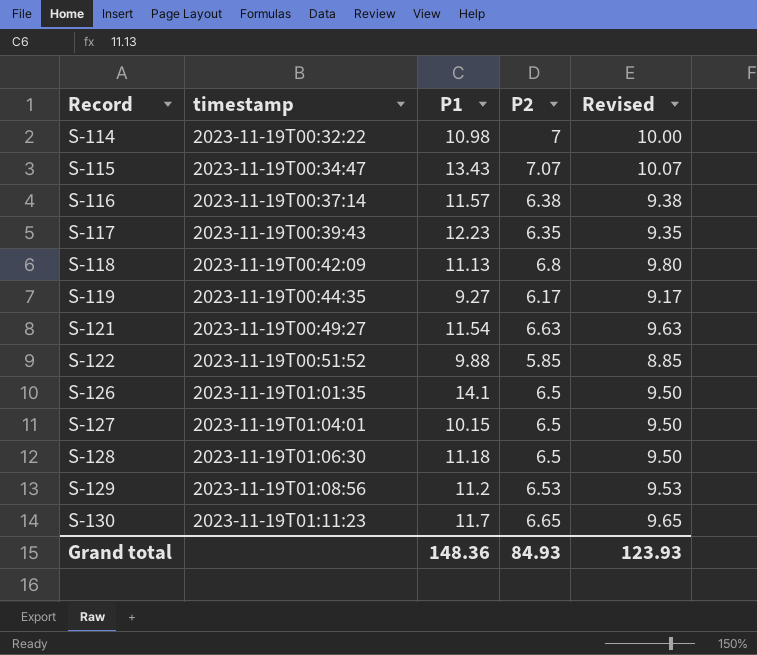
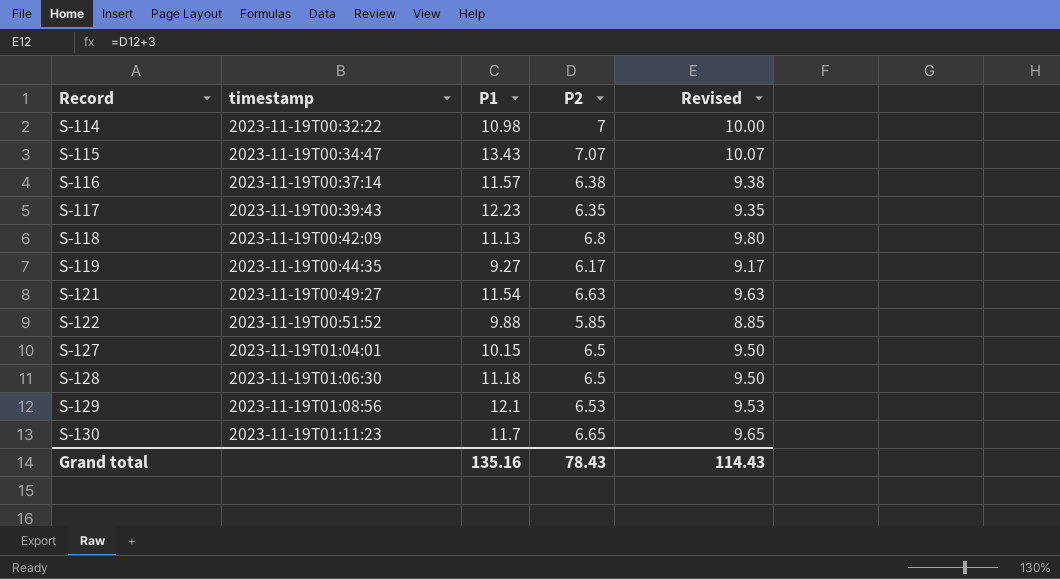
row S-126: 2023-11-19T01:01:35 | 14.1 | 6.5 | 9.50 -> none
S-129 | P1: 11.2 -> 12.1
Grand total | P1: 148.36 -> 135.16
Grand total | P2: 84.93 -> 78.43
Grand total | Revised: 123.93 -> 114.43

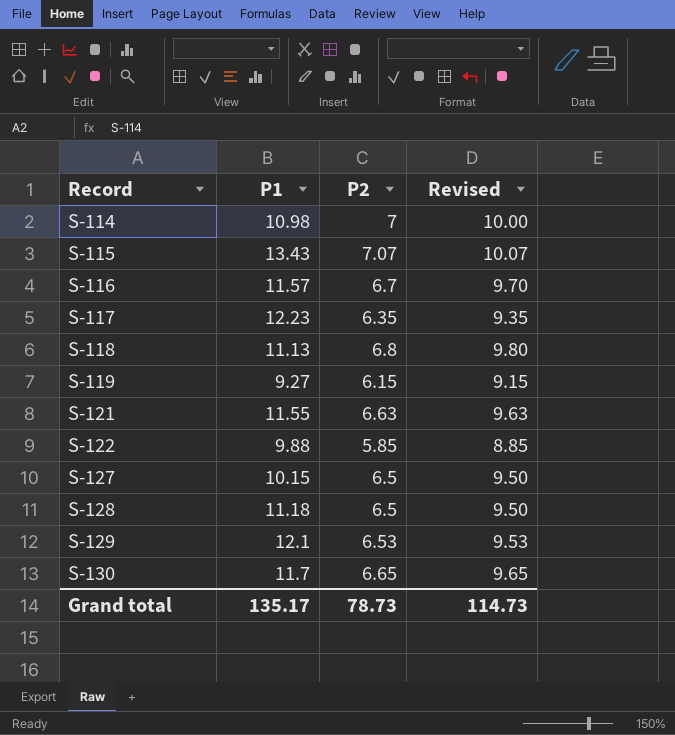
column timestamp | position: 2 -> none
S-116 | P2: 6.38 -> 6.7
S-116 | Revised: 9.38 -> 9.70
S-119 | P2: 6.17 -> 6.15
S-119 | Revised: 9.17 -> 9.15
S-121 | P1: 11.54 -> 11.55
Grand total | P1: 135.16 -> 135.17
Grand total | P2: 78.43 -> 78.73
Grand total | Revised: 114.43 -> 114.73

